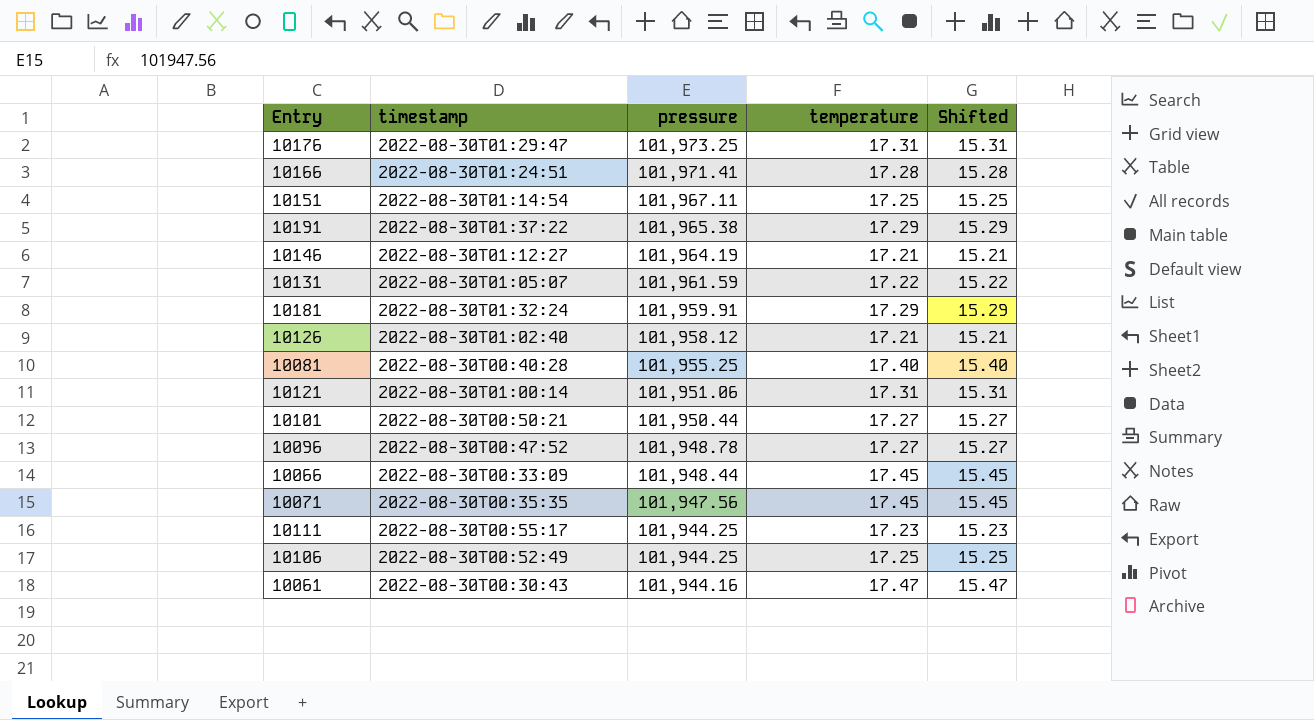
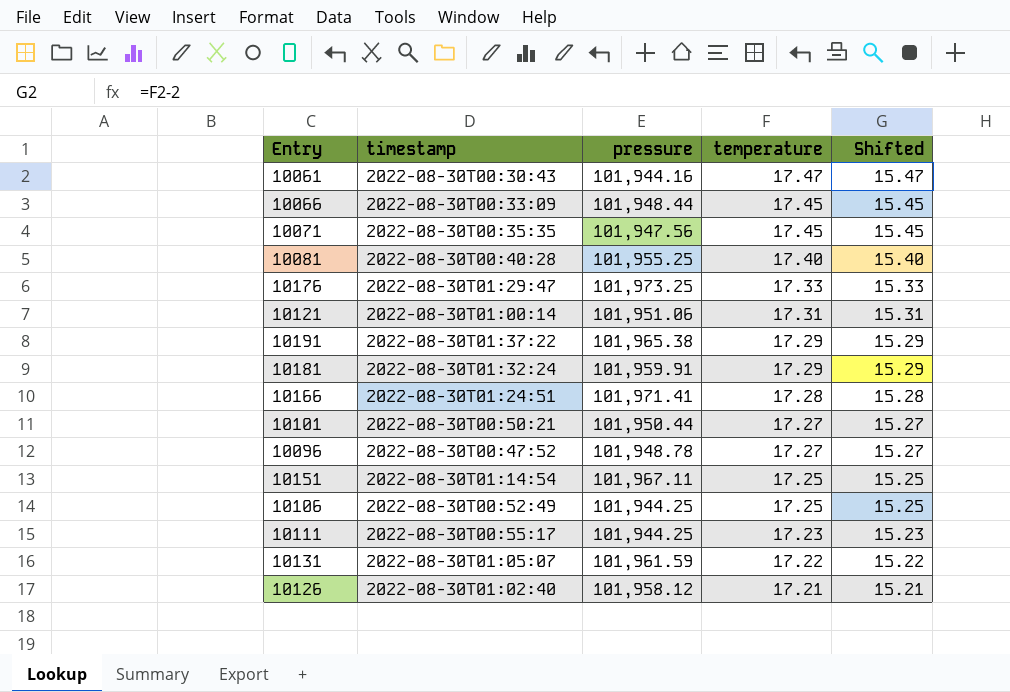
row order: pressure descending -> temperature descending
row 10146: 2022-08-30T01:12:27 | 101,964.19 | 17.21 | 15.21 -> none
10176 | temperature: 17.31 -> 17.33
10176 | Shifted: 15.31 -> 15.33

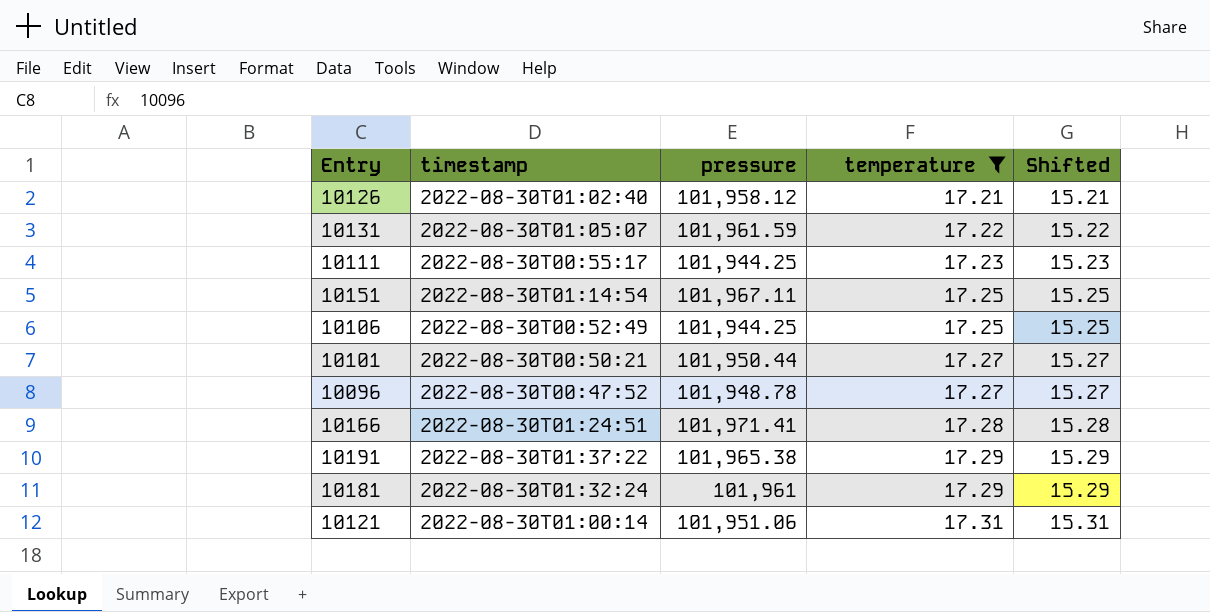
filter: none -> temperature <= 17.31
row order: temperature descending -> temperature ascending
10181 | pressure: 101,959.91 -> 101,961

